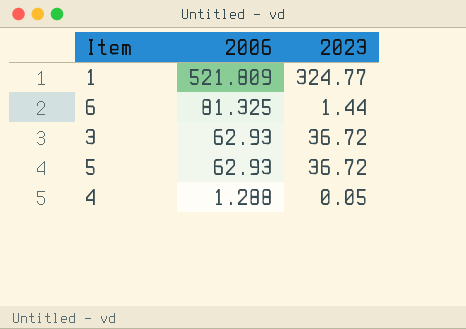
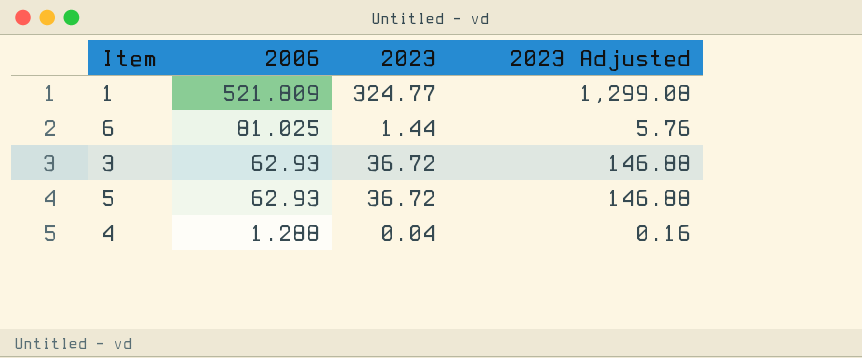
column 2023 Adjusted | formula: none -> [2023] * 4
6 | 2006: 81.325 -> 81.025
4 | 2023: 0.05 -> 0.04

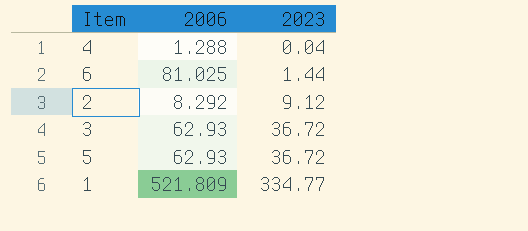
row order: 2006 descending -> 2023 ascending
column 2023 Adjusted | formula: [2023] * 4 -> none
row 2: none -> 8.292 | 9.12
1 | 2023: 324.77 -> 334.77

